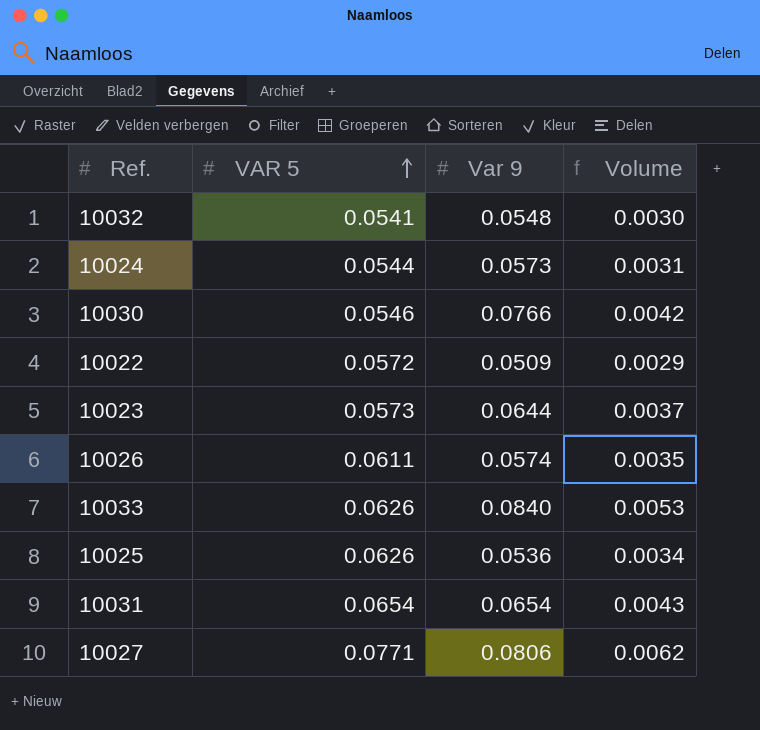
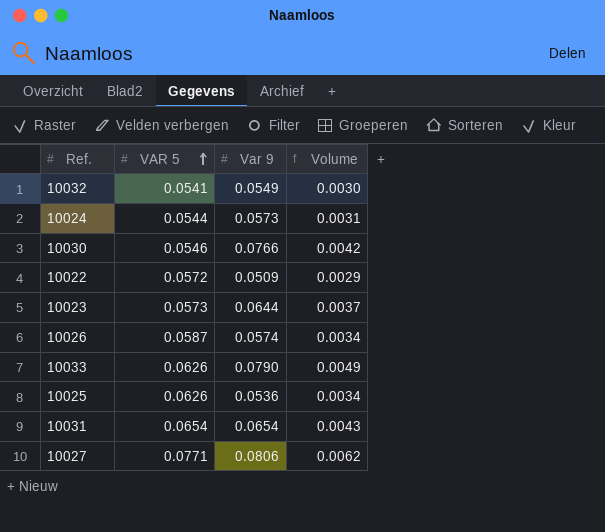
10032 | Var 9: 0.0548 -> 0.0549
10026 | VAR 5: 0.0611 -> 0.0587
10026 | Volume: 0.0035 -> 0.0034
10033 | Var 9: 0.0840 -> 0.0790
10033 | Volume: 0.0053 -> 0.0049

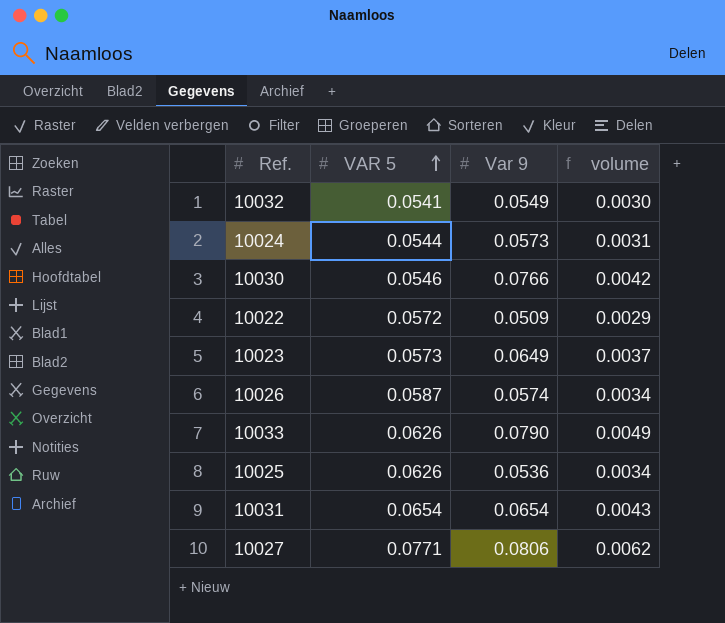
column name: Volume -> volume
10023 | Var 9: 0.0644 -> 0.0649

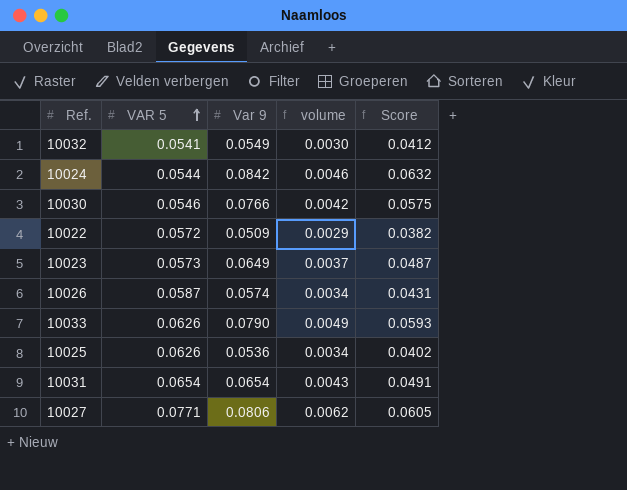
column Score | formula: none -> [Var 9] * 0.75
10024 | Var 9: 0.0573 -> 0.0842
10024 | volume: 0.0031 -> 0.0046

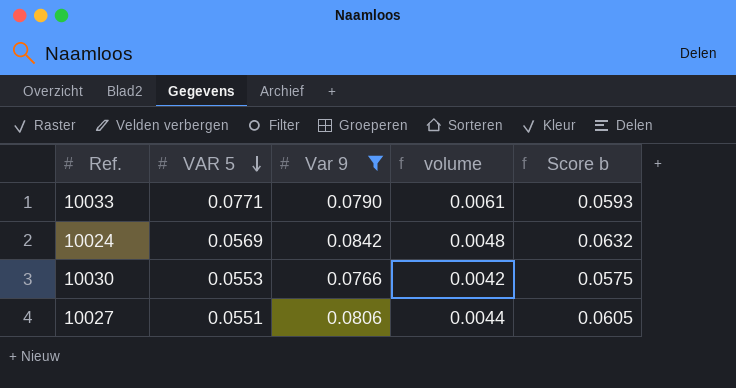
filter: none -> Var 9 >= 0.0766
row order: VAR 5 ascending -> VAR 5 descending
column name: Score -> Score b
10033 | VAR 5: 0.0626 -> 0.0771
10033 | volume: 0.0049 -> 0.0061
10024 | VAR 5: 0.0544 -> 0.0569
10024 | volume: 0.0046 -> 0.0048
10030 | VAR 5: 0.0546 -> 0.0553
10027 | VAR 5: 0.0771 -> 0.0551
10027 | volume: 0.0062 -> 0.0044

